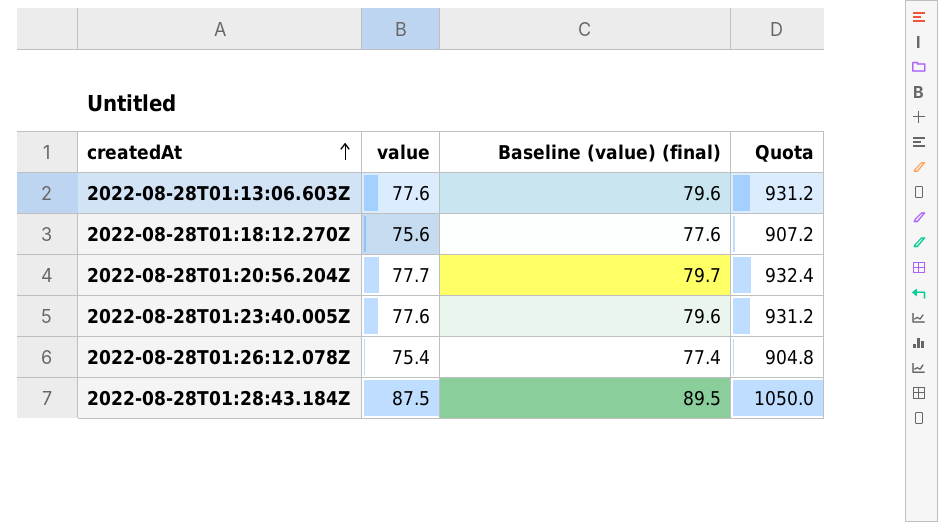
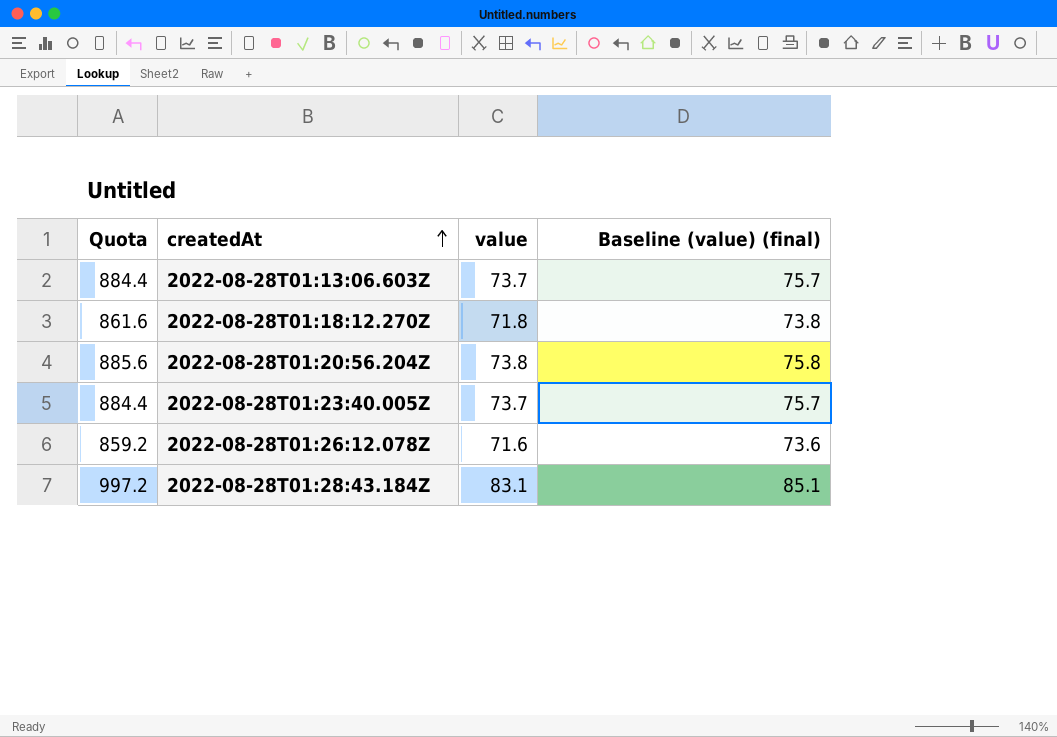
column Quota | position: 4 -> 1
2022-08-28T01:13:06.603Z | Quota: 931.2 -> 884.4
2022-08-28T01:13:06.603Z | value: 77.6 -> 73.7
2022-08-28T01:13:06.603Z | Baseline (value) (final): 79.6 -> 75.7
2022-08-28T01:18:12.270Z | Quota: 907.2 -> 861.6
2022-08-28T01:18:12.270Z | value: 75.6 -> 71.8
2022-08-28T01:18:12.270Z | Baseline (value) (final): 77.6 -> 73.8
2022-08-28T01:20:56.204Z | Quota: 932.4 -> 885.6
2022-08-28T01:20:56.204Z | value: 77.7 -> 73.8
2022-08-28T01:20:56.204Z | Baseline (value) (final): 79.7 -> 75.8
2022-08-28T01:23:40.005Z | Quota: 931.2 -> 884.4
2022-08-28T01:23:40.005Z | value: 77.6 -> 73.7
2022-08-28T01:23:40.005Z | Baseline (value) (final): 79.6 -> 75.7
2022-08-28T01:26:12.078Z | Quota: 904.8 -> 859.2
2022-08-28T01:26:12.078Z | value: 75.4 -> 71.6
2022-08-28T01:26:12.078Z | Baseline (value) (final): 77.4 -> 73.6
2022-08-28T01:28:43.184Z | Quota: 1050.0 -> 997.2
2022-08-28T01:28:43.184Z | value: 87.5 -> 83.1
2022-08-28T01:28:43.184Z | Baseline (value) (final): 89.5 -> 85.1

